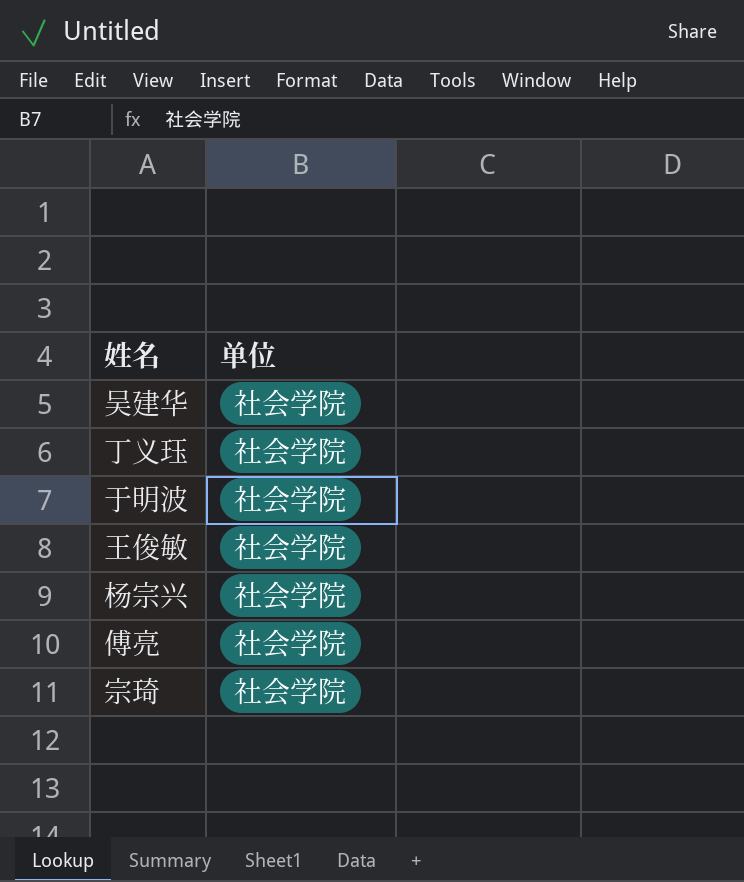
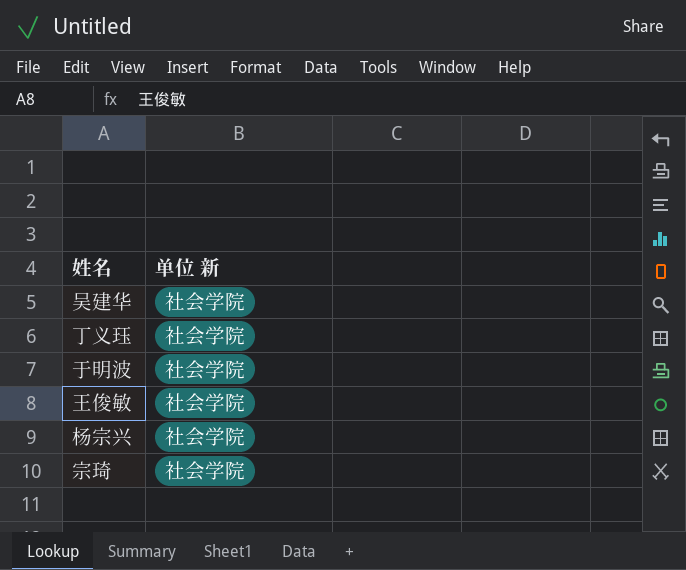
column name: 单位 -> 单位 新
row 傅亮: 社会学院 -> none

